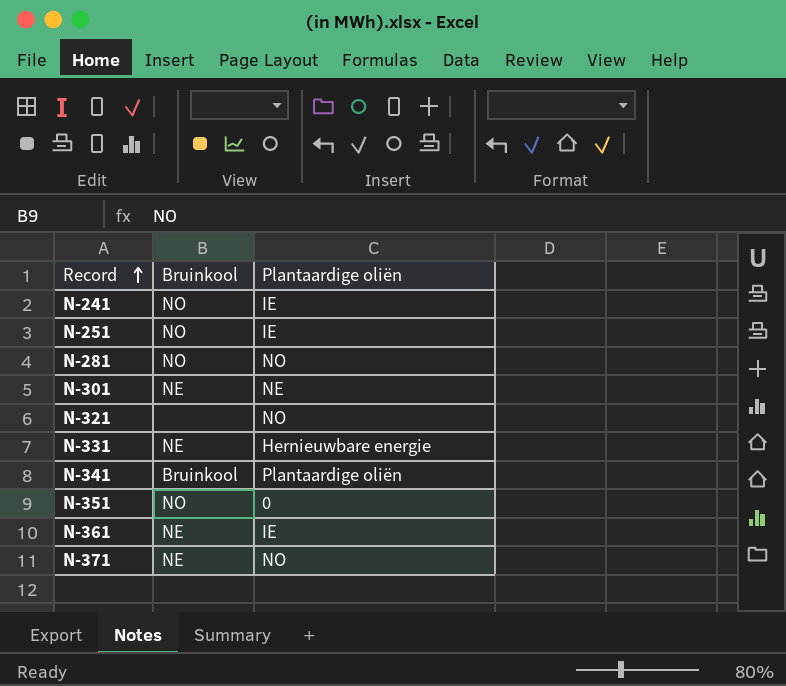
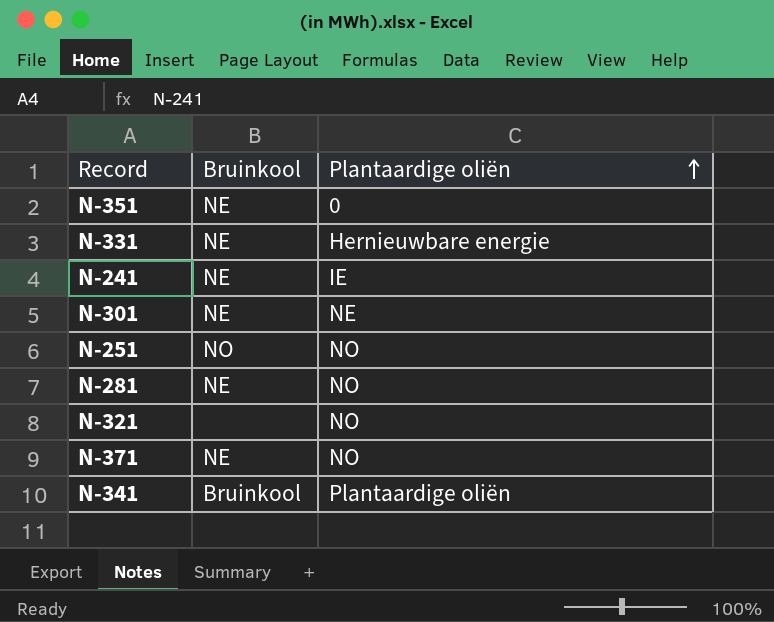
row order: Record ascending -> Plantaardige oliën ascending
row N-361: NE | IE -> none
N-351 | Bruinkool: NO -> NE
N-241 | Bruinkool: NO -> NE
N-251 | Plantaardige oliën: IE -> NO
N-281 | Bruinkool: NO -> NE

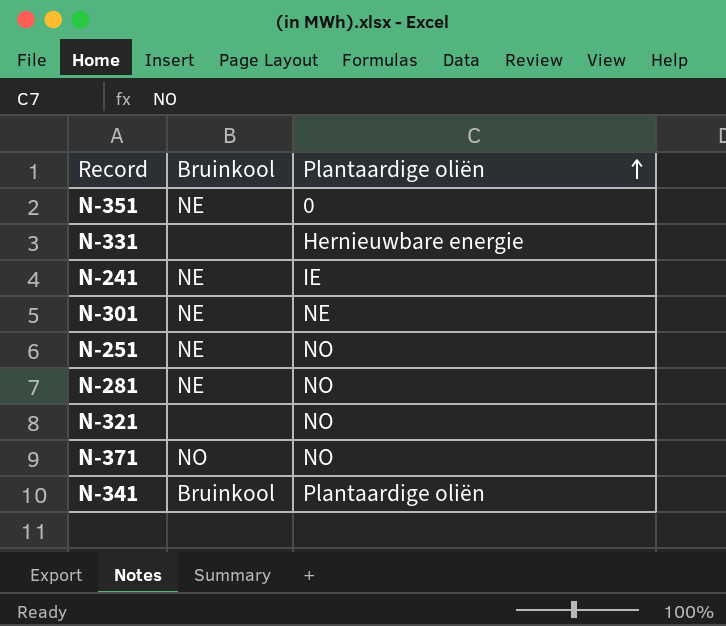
N-331 | Bruinkool: NE -> none
N-251 | Bruinkool: NO -> NE
N-371 | Bruinkool: NE -> NO

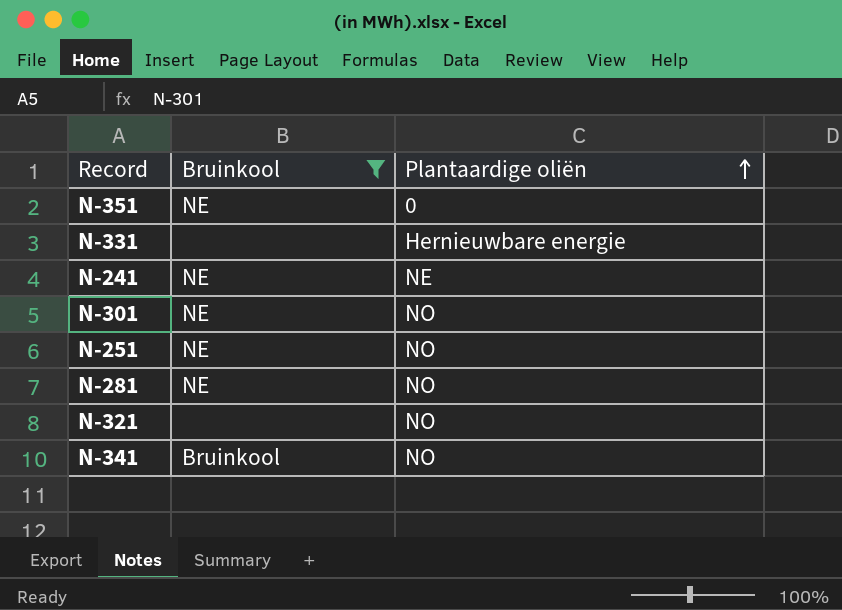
filter: none -> Bruinkool != NO
N-241 | Plantaardige oliën: IE -> NE
N-301 | Plantaardige oliën: NE -> NO
N-341 | Plantaardige oliën: Plantaardige oliën -> NO

